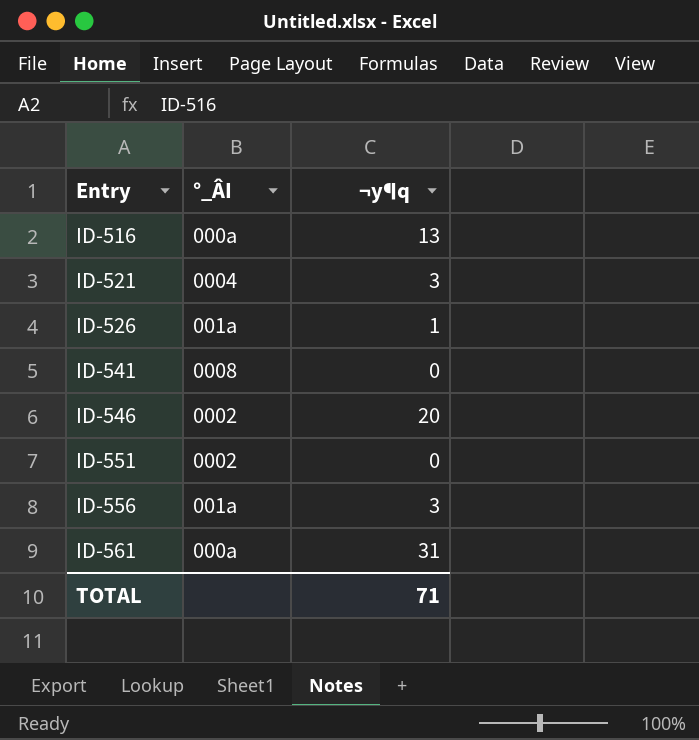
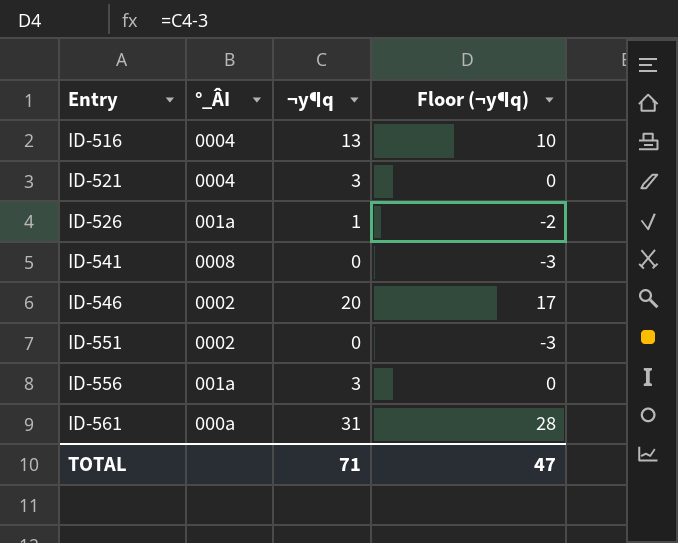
column Floor (¬y¶q) | formula: none -> [¬y¶q] - 3
ID-516 | °_ÂI: 000a -> 0004

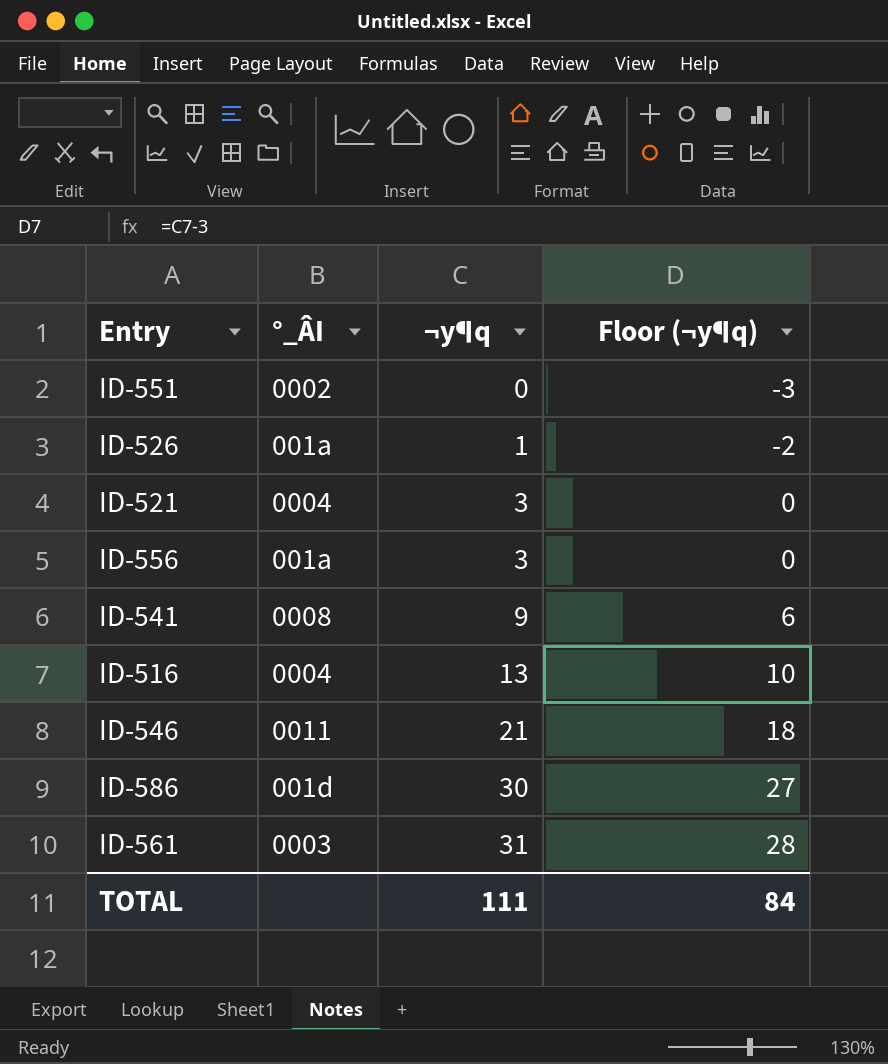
row order: Entry ascending -> ¬y¶q ascending
ID-541 | ¬y¶q: 0 -> 9
ID-541 | Floor (¬y¶q): -3 -> 6
ID-546 | °_ÂI: 0002 -> 0011
ID-546 | ¬y¶q: 20 -> 21
ID-546 | Floor (¬y¶q): 17 -> 18
row ID-586: none -> 001d | 30 | 27
ID-561 | °_ÂI: 000a -> 0003
TOTAL | ¬y¶q: 71 -> 111
TOTAL | Floor (¬y¶q): 47 -> 84

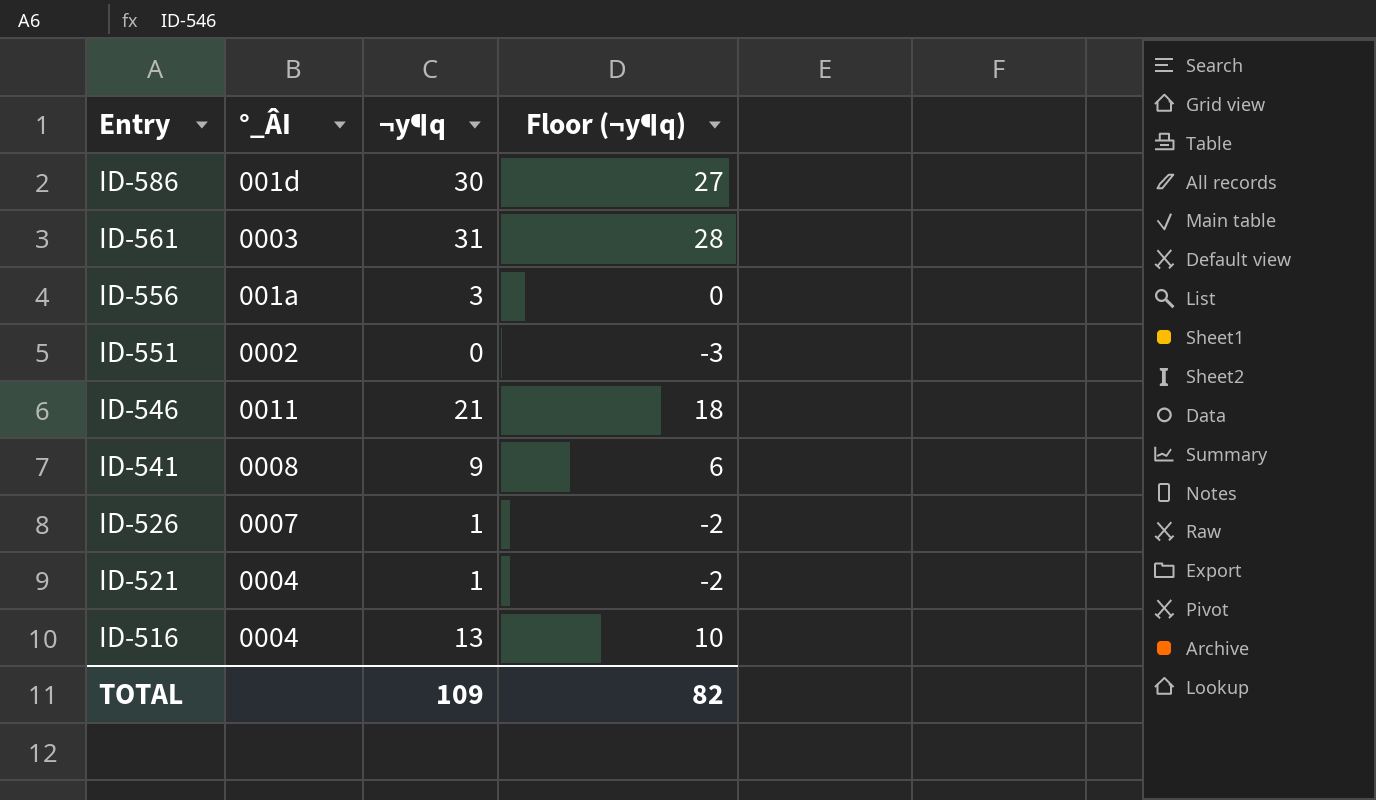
row order: ¬y¶q ascending -> Entry descending
ID-526 | °_ÂI: 001a -> 0007
ID-521 | ¬y¶q: 3 -> 1
ID-521 | Floor (¬y¶q): 0 -> -2
TOTAL | ¬y¶q: 111 -> 109
TOTAL | Floor (¬y¶q): 84 -> 82

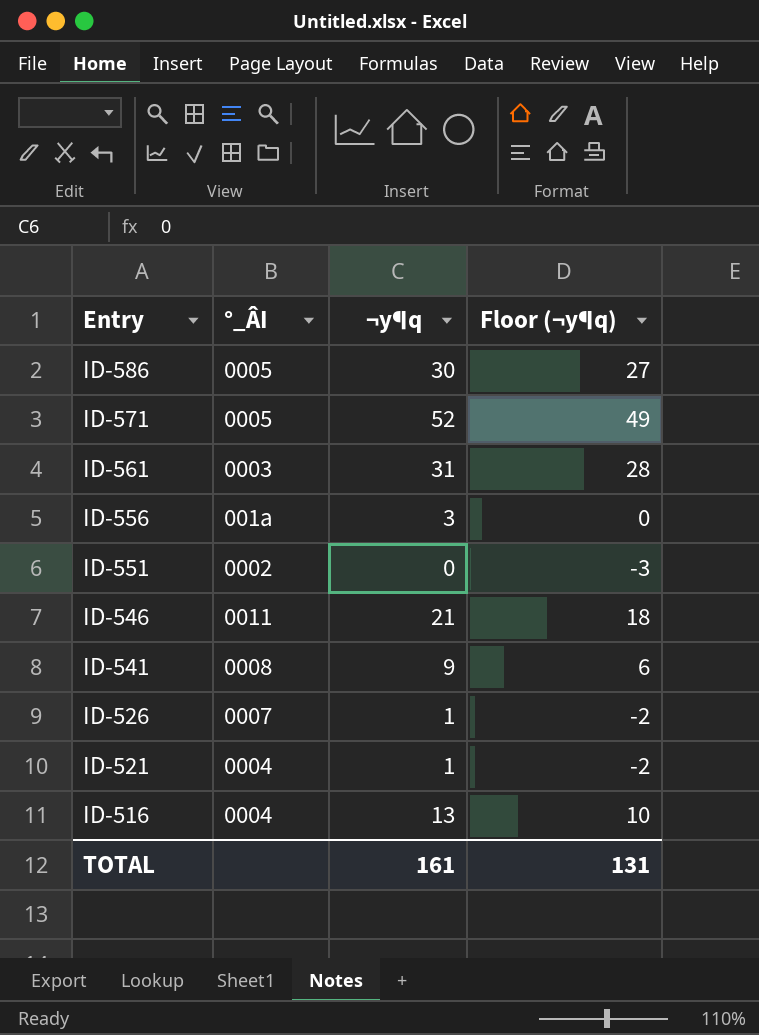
ID-586 | °_ÂI: 001d -> 0005
row ID-571: none -> 0005 | 52 | 49
TOTAL | ¬y¶q: 109 -> 161
TOTAL | Floor (¬y¶q): 82 -> 131

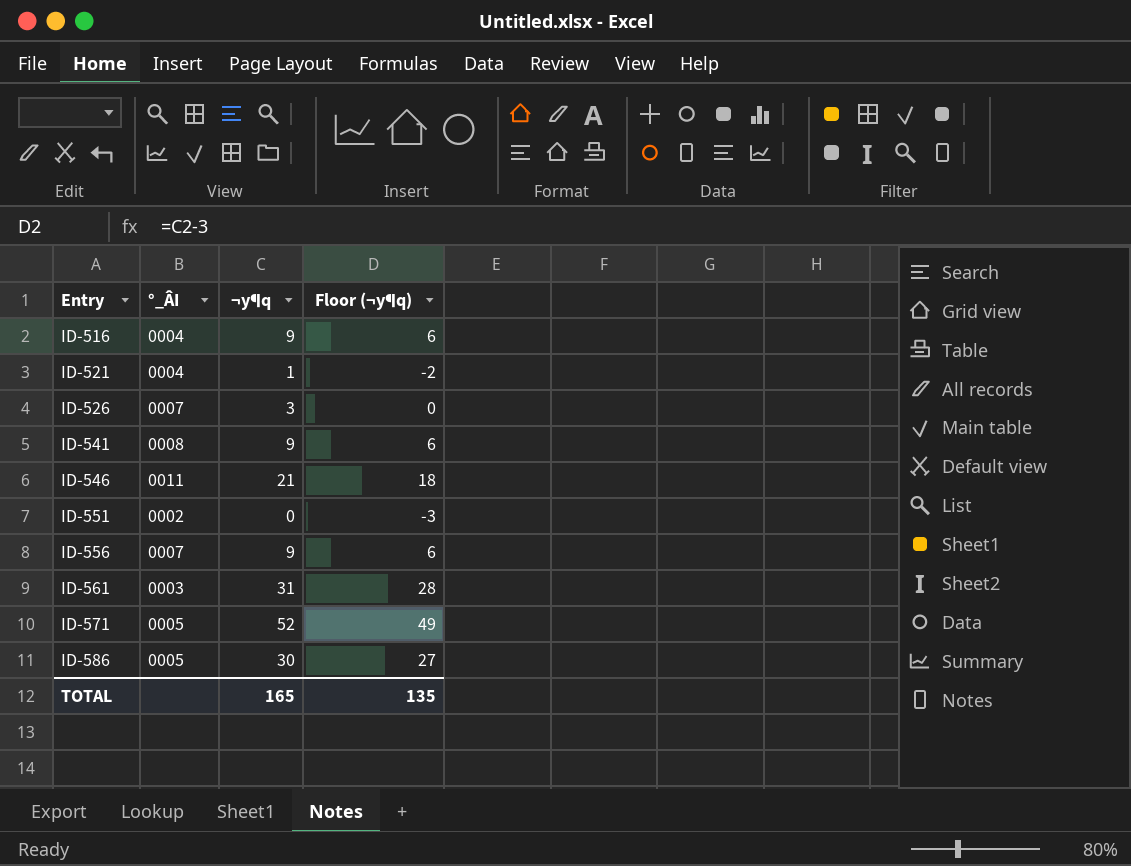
row order: Entry descending -> Entry ascending
ID-516 | ¬y¶q: 13 -> 9
ID-516 | Floor (¬y¶q): 10 -> 6
ID-526 | ¬y¶q: 1 -> 3
ID-526 | Floor (¬y¶q): -2 -> 0
ID-556 | °_ÂI: 001a -> 0007
ID-556 | ¬y¶q: 3 -> 9
ID-556 | Floor (¬y¶q): 0 -> 6
TOTAL | ¬y¶q: 161 -> 165
TOTAL | Floor (¬y¶q): 131 -> 135

